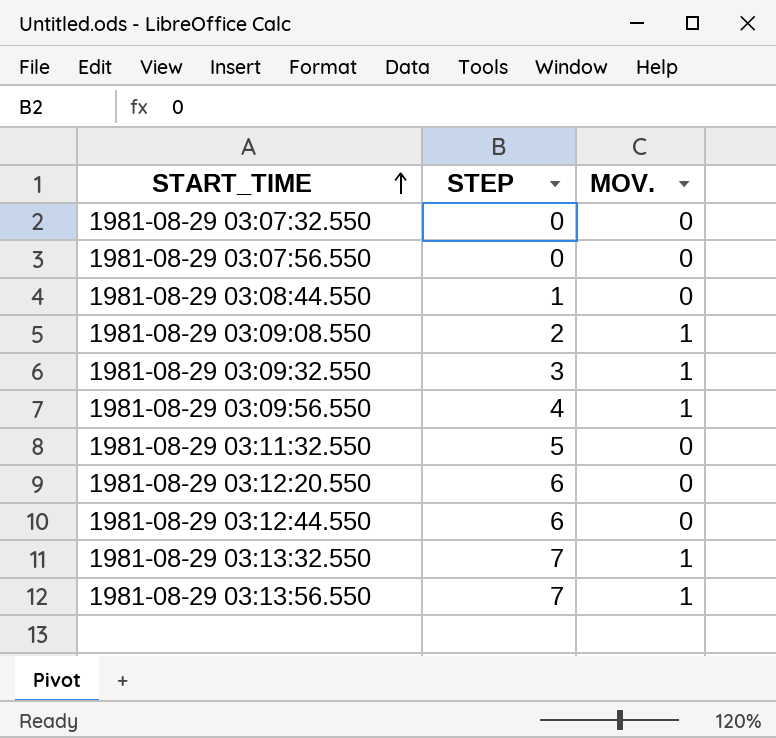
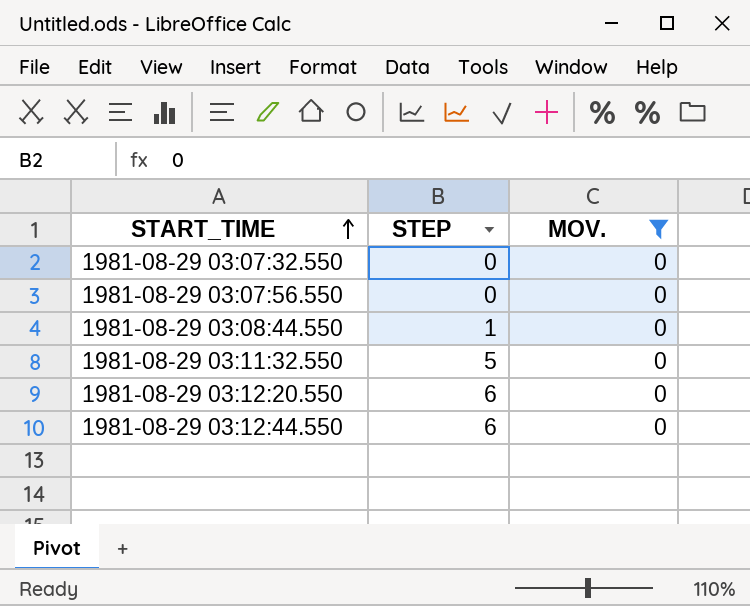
filter: none -> MOV. = 0

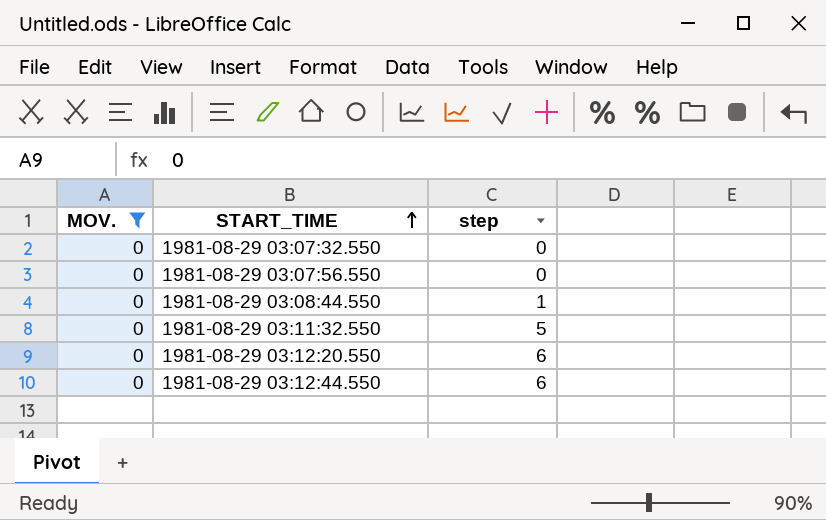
column MOV. | position: 3 -> 1
column name: STEP -> step

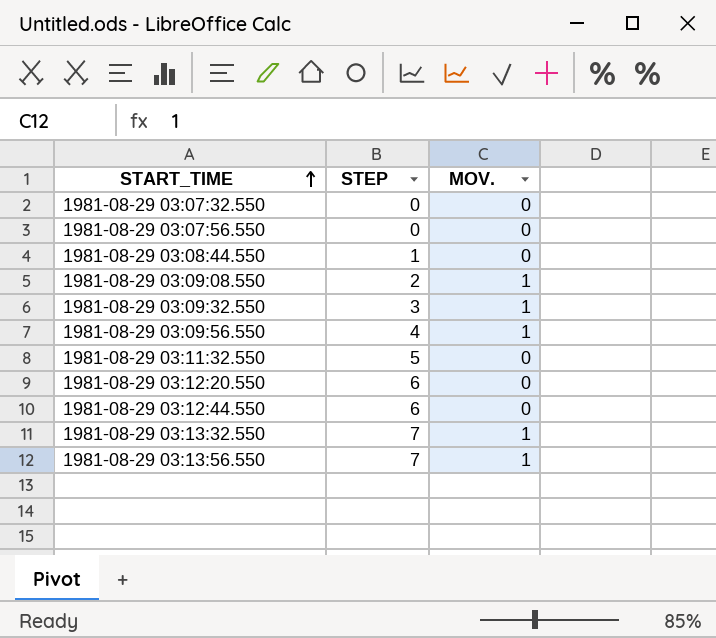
filter: MOV. = 0 -> none
column name: step -> STEP
column MOV. | position: 1 -> 3

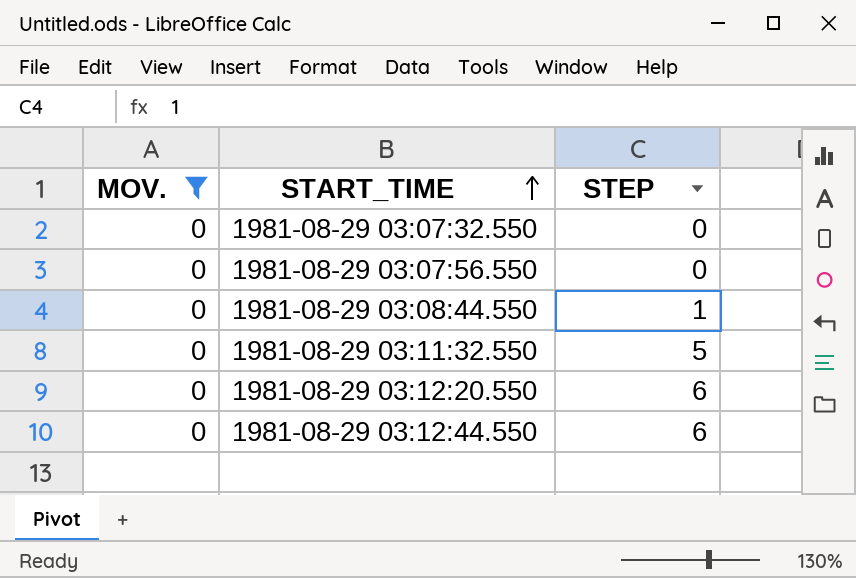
filter: none -> MOV. = 0
column MOV. | position: 3 -> 1

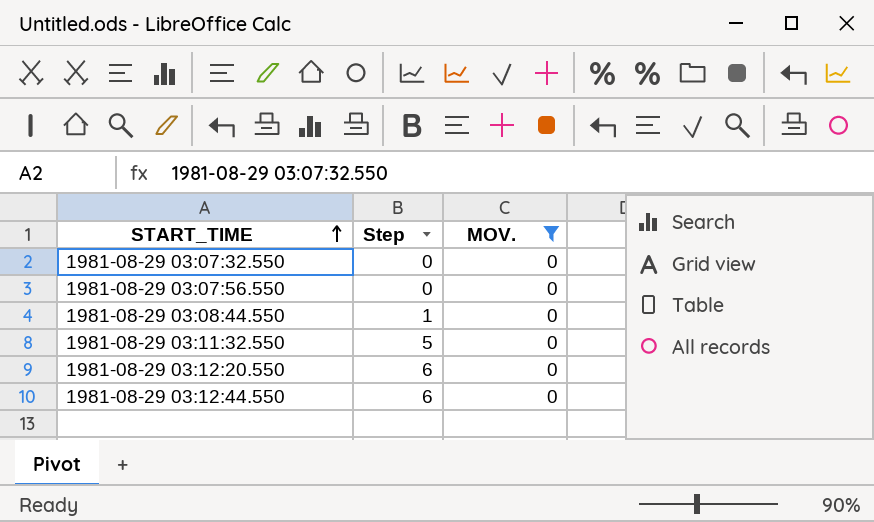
column name: STEP -> Step
column MOV. | position: 1 -> 3

